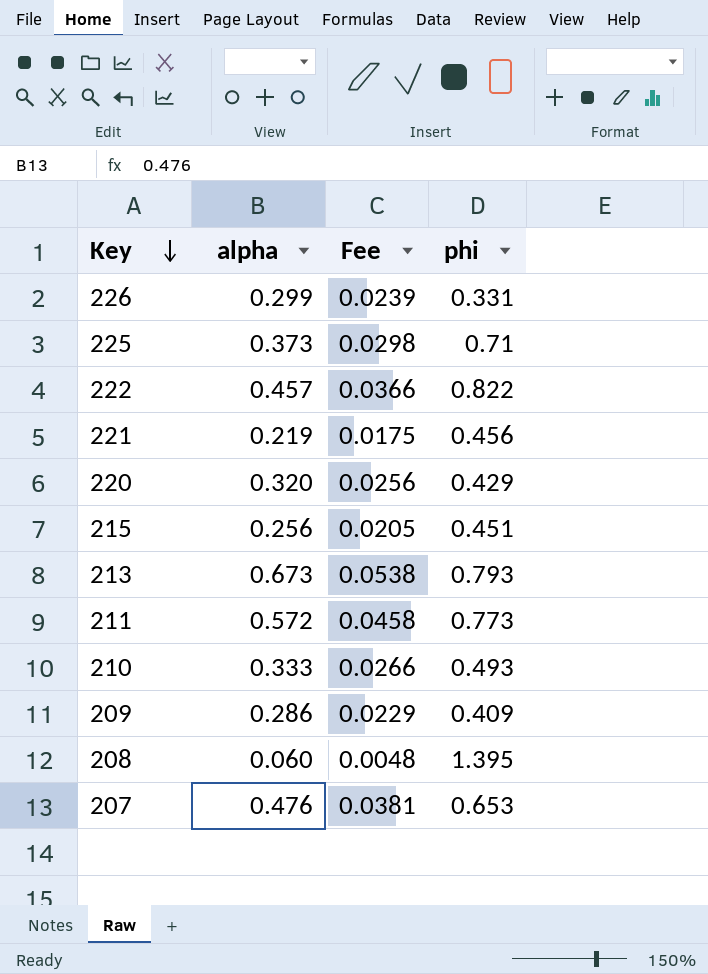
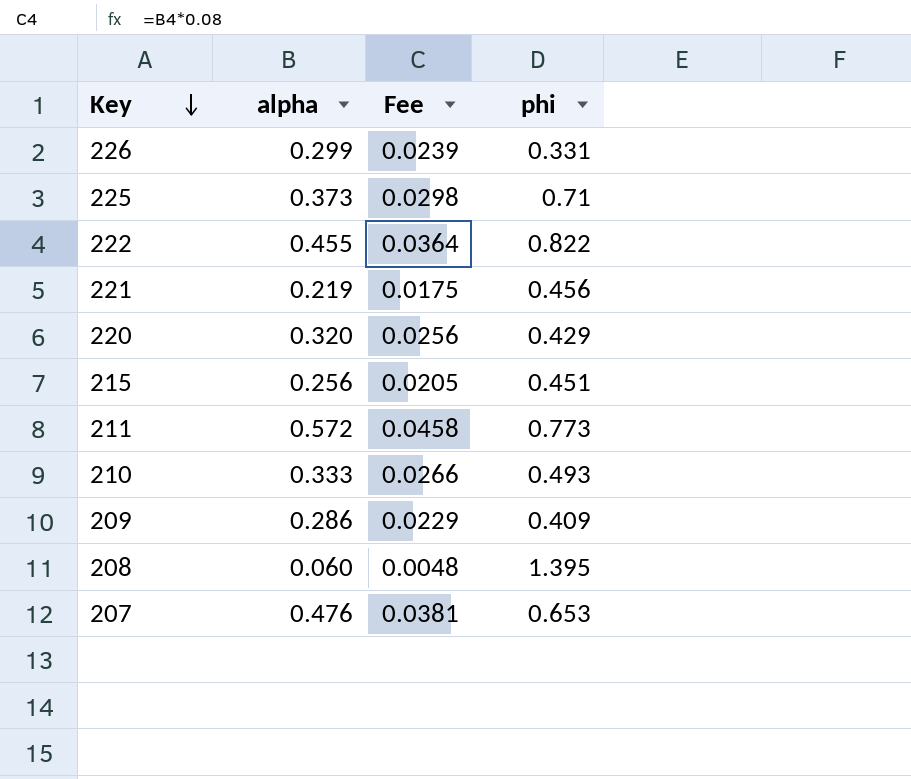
row 213: 0.673 | 0.0538 | 0.793 -> none
222 | alpha: 0.457 -> 0.455
222 | Fee: 0.0366 -> 0.0364

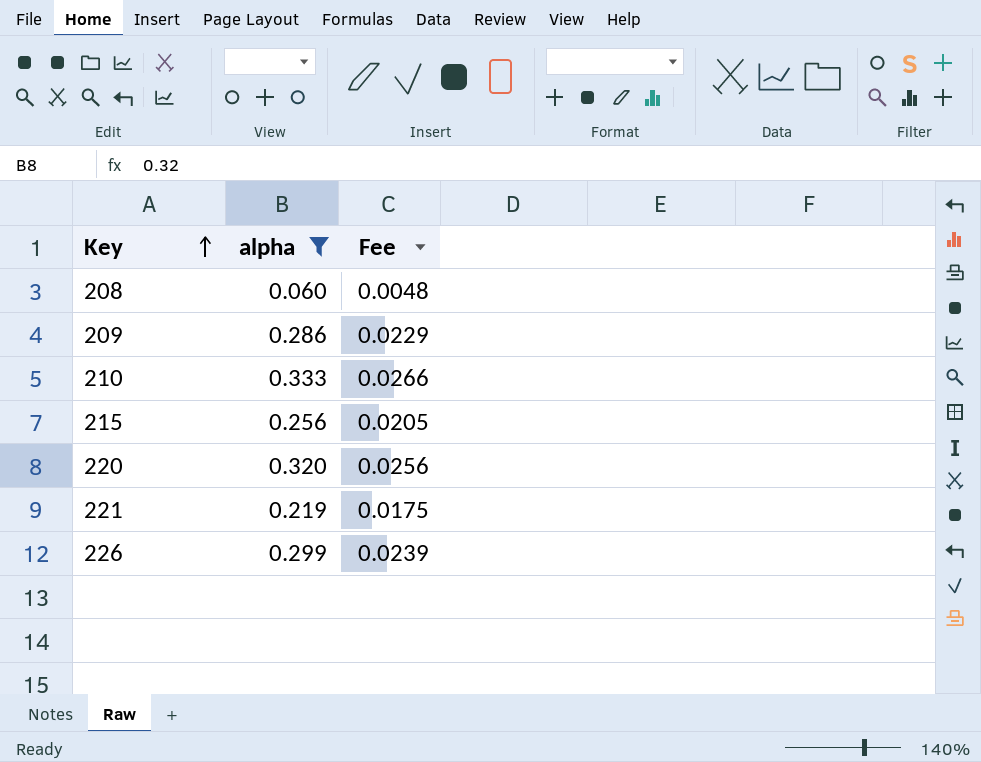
filter: none -> alpha <= 0.333
row order: Key descending -> Key ascending
column phi | position: 4 -> none

